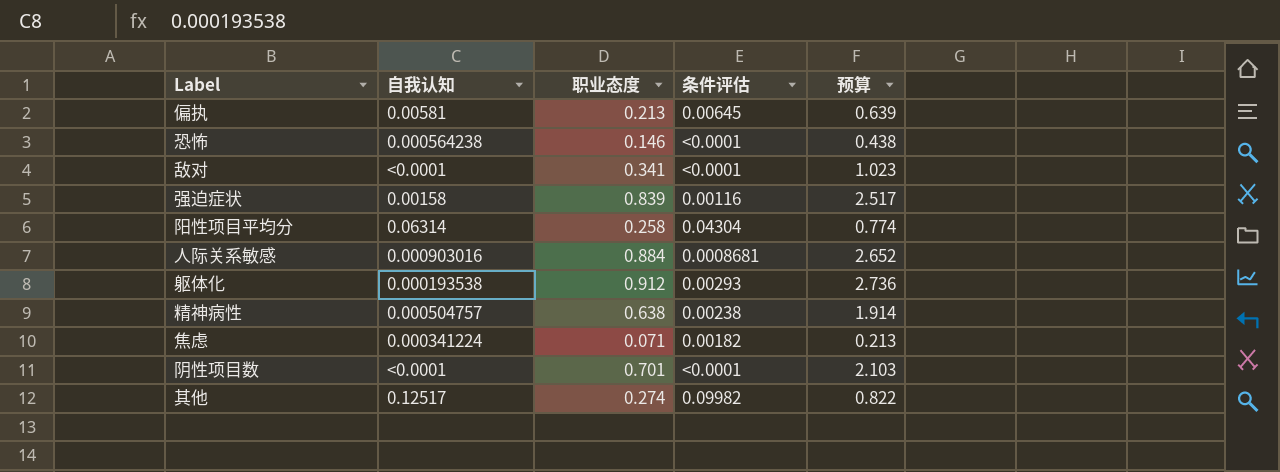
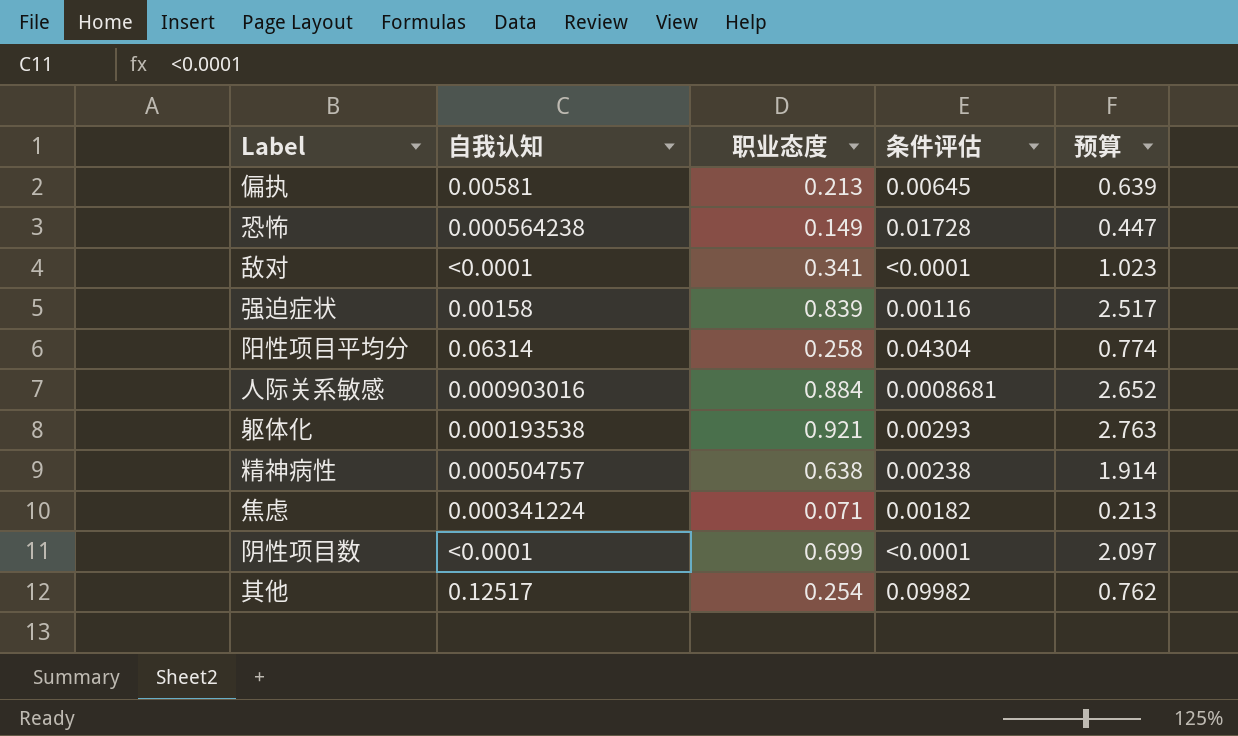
恐怖 | 职业态度: 0.146 -> 0.149
恐怖 | 条件评估: <0.0001 -> 0.01728
恐怖 | 预算: 0.438 -> 0.447
躯体化 | 职业态度: 0.912 -> 0.921
躯体化 | 预算: 2.736 -> 2.763
阴性项目数 | 职业态度: 0.701 -> 0.699
阴性项目数 | 预算: 2.103 -> 2.097
其他 | 职业态度: 0.274 -> 0.254
其他 | 预算: 0.822 -> 0.762

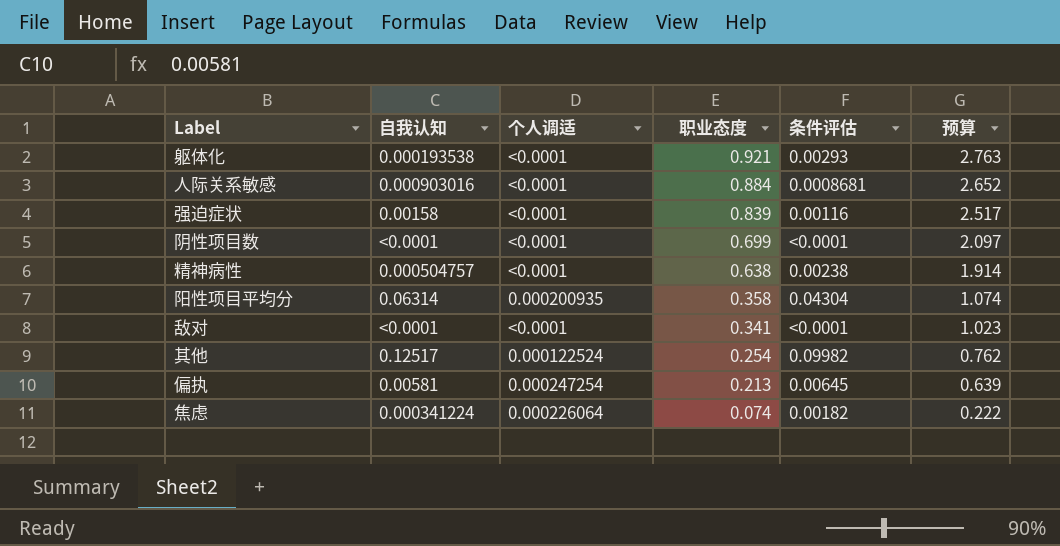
row order: none -> 职业态度 descending
column 个人调适 | position: none -> 3
row 恐怖: 0.000564238 | 0.149 | 0.01728 | 0.447 -> none
阳性项目平均分 | 职业态度: 0.258 -> 0.358
阳性项目平均分 | 预算: 0.774 -> 1.074
焦虑 | 职业态度: 0.071 -> 0.074
焦虑 | 预算: 0.213 -> 0.222

